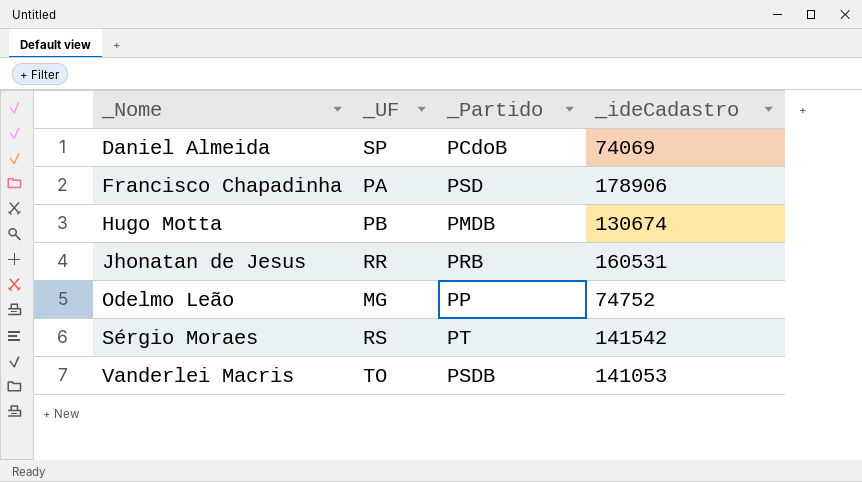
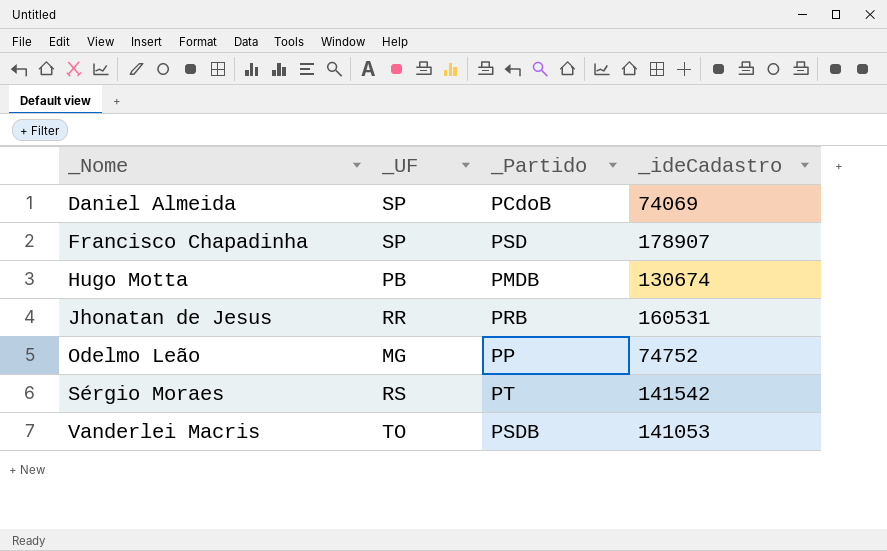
Francisco Chapadinha | _UF: PA -> SP
Francisco Chapadinha | _ideCadastro: 178906 -> 178907

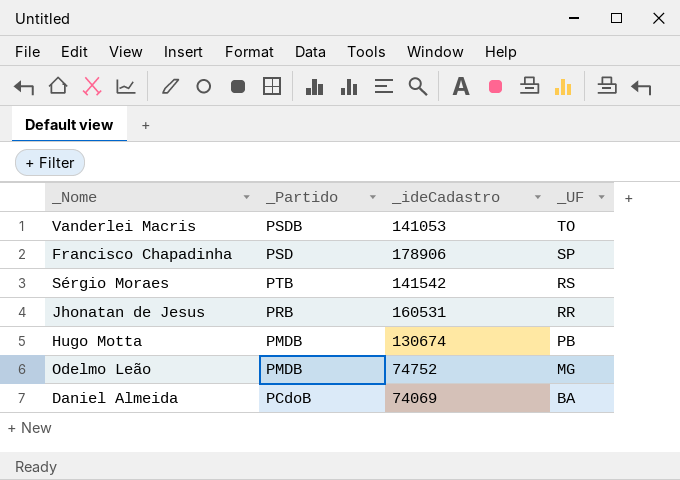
row order: _Nome ascending -> _UF descending
column _UF | position: 2 -> 4
Francisco Chapadinha | _ideCadastro: 178907 -> 178906
Sérgio Moraes | _Partido: PT -> PTB
Odelmo Leão | _Partido: PP -> PMDB
Daniel Almeida | _UF: SP -> BA

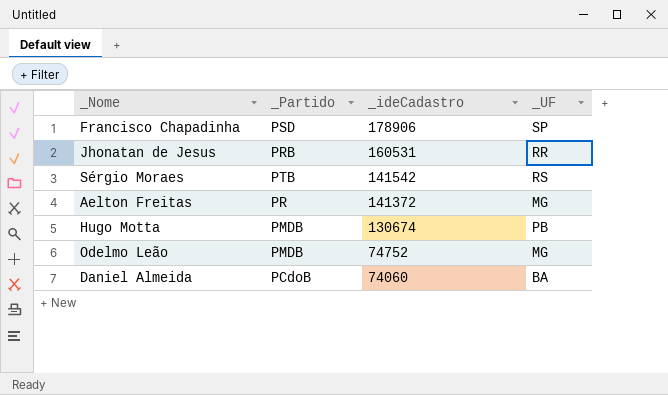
row order: _UF descending -> _ideCadastro descending
row Vanderlei Macris: PSDB | 141053 | TO -> none
row Aelton Freitas: none -> PR | 141372 | MG
Daniel Almeida | _ideCadastro: 74069 -> 74060

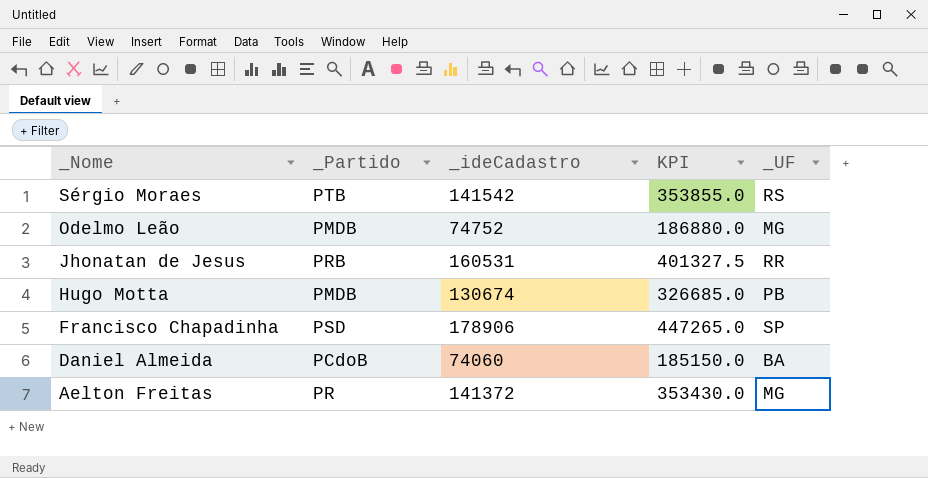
row order: _ideCadastro descending -> _Nome descending
column KPI | formula: none -> [_ideCadastro] * 2.5

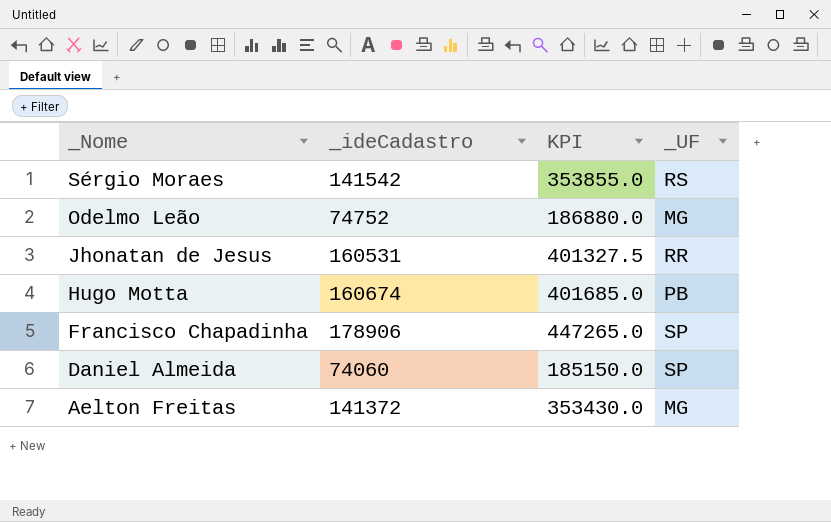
column _Partido | position: 2 -> none
Hugo Motta | _ideCadastro: 130674 -> 160674
Hugo Motta | KPI: 326685.0 -> 401685.0
Daniel Almeida | _UF: BA -> SP

